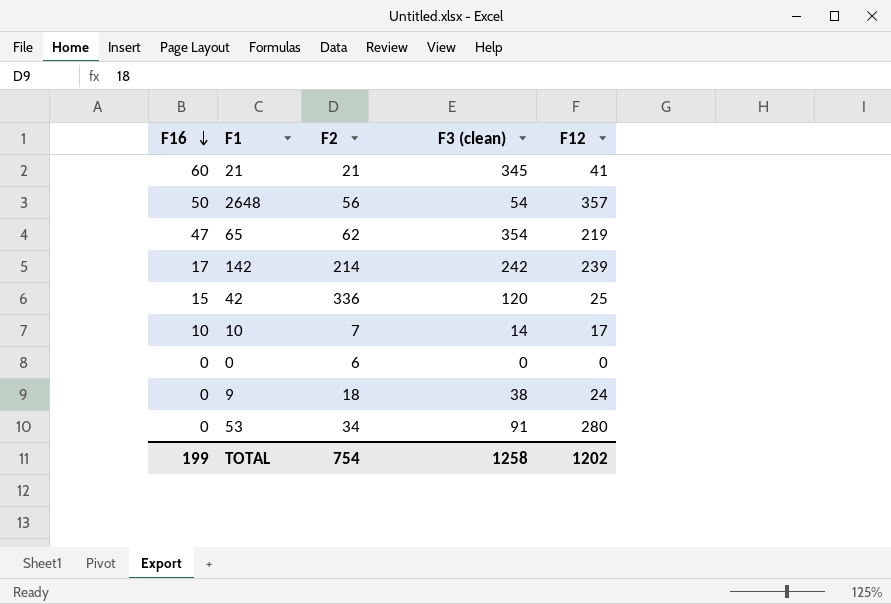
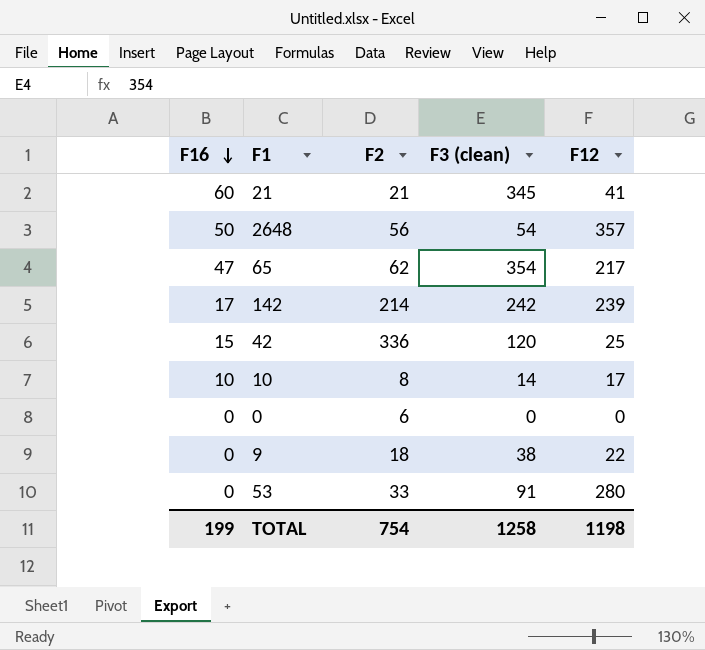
65 | F12: 219 -> 217
10 | F2: 7 -> 8
9 | F12: 24 -> 22
53 | F2: 34 -> 33
TOTAL | F12: 1202 -> 1198

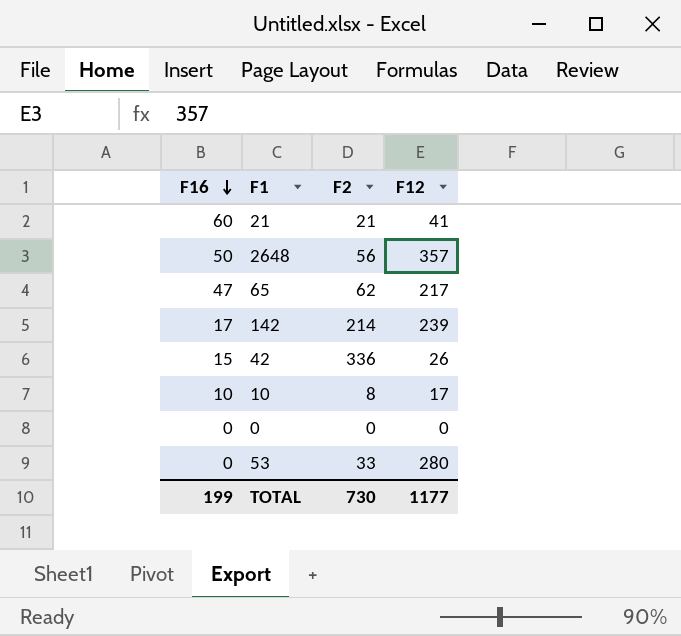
column F3 (clean) | position: 4 -> none
row 9: 0 | 18 | 38 | 22 -> none
42 | F12: 25 -> 26
0 | F2: 6 -> 0
TOTAL | F2: 754 -> 730
TOTAL | F12: 1198 -> 1177

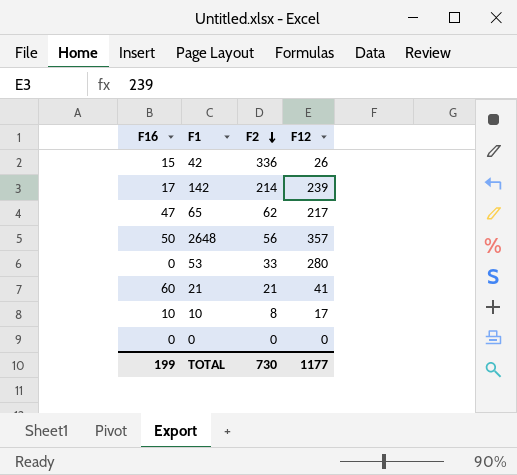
row order: F16 descending -> F2 descending

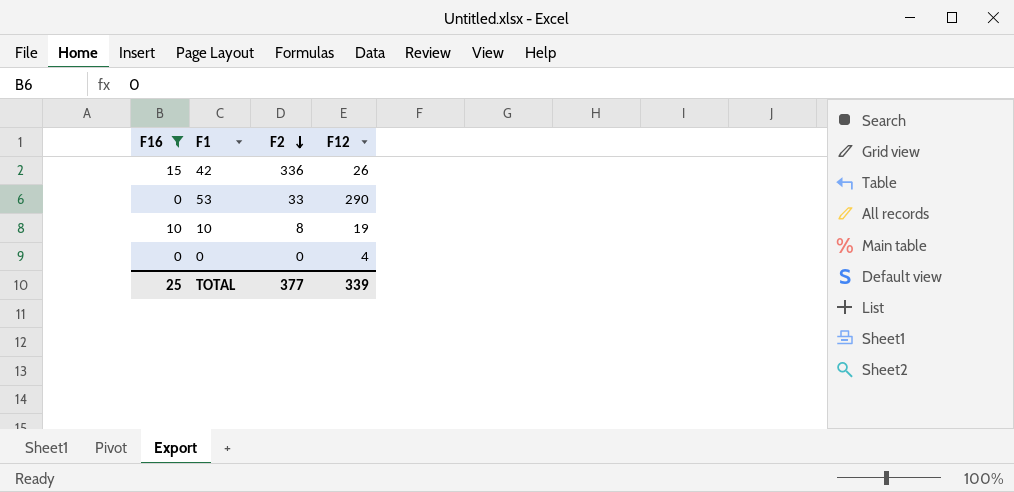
filter: none -> F16 <= 15
53 | F12: 280 -> 290
10 | F12: 17 -> 19
0 | F12: 0 -> 4
TOTAL | F16: 199 -> 25
TOTAL | F2: 730 -> 377
TOTAL | F12: 1177 -> 339

